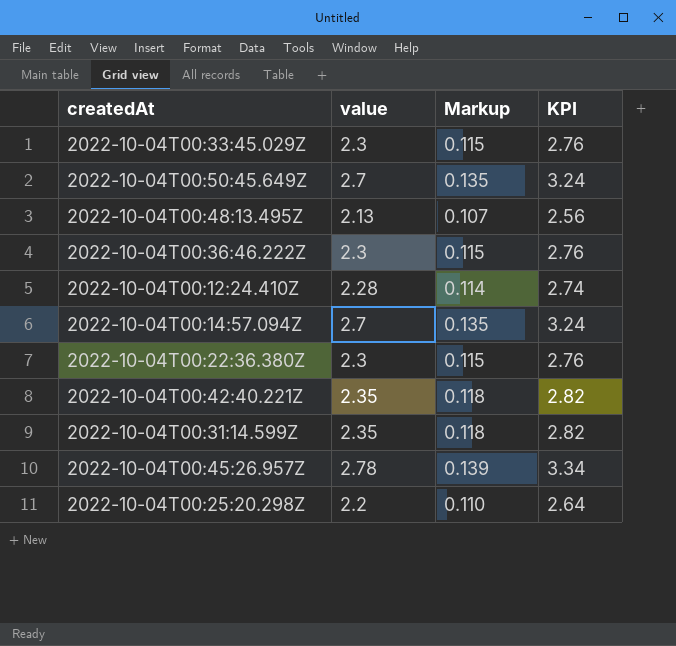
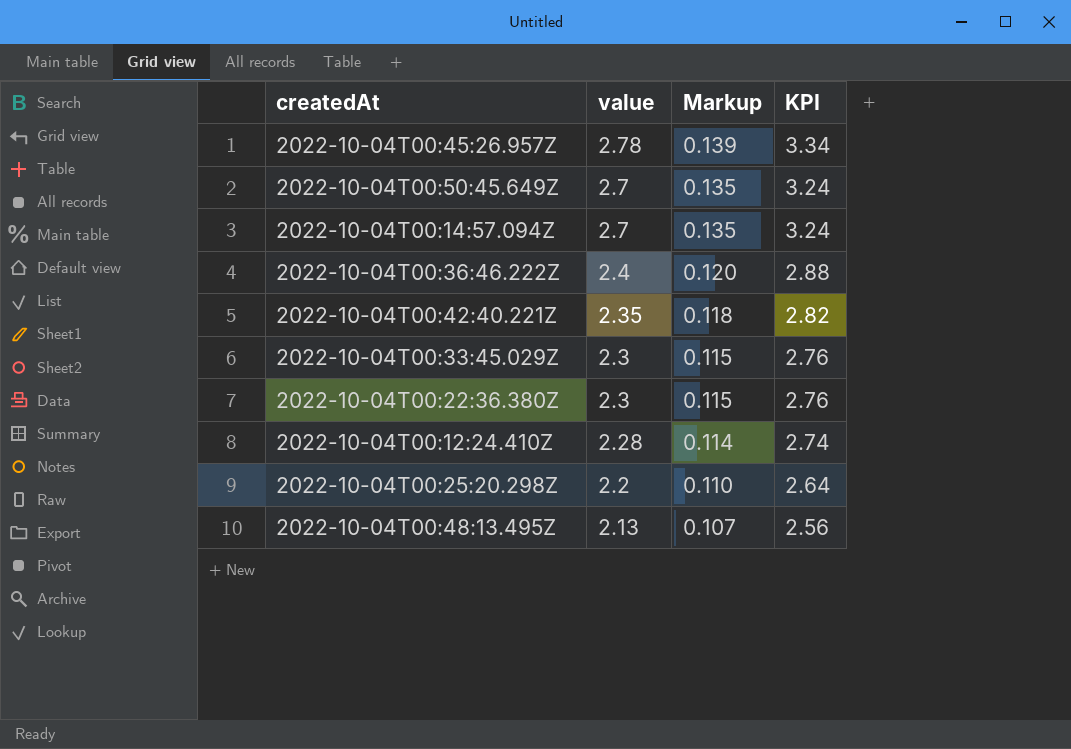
row order: none -> value descending
row 2022-10-04T00:31:14.599Z: 2.35 | 0.118 | 2.82 -> none
2022-10-04T00:36:46.222Z | value: 2.3 -> 2.4
2022-10-04T00:36:46.222Z | Markup: 0.115 -> 0.120
2022-10-04T00:36:46.222Z | KPI: 2.76 -> 2.88

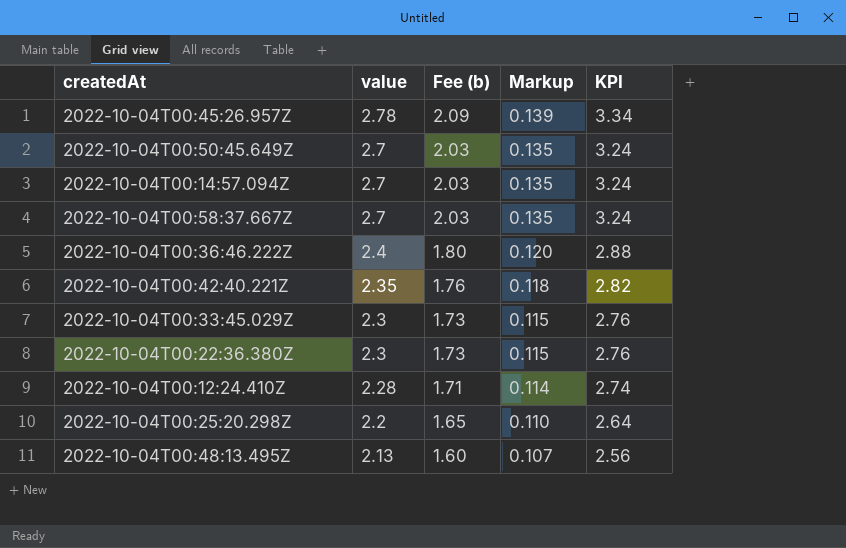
column Fee (b) | formula: none -> [value] * 0.75
row 2022-10-04T00:58:37.667Z: none -> 2.7 | 2.03 | 0.135 | 3.24

